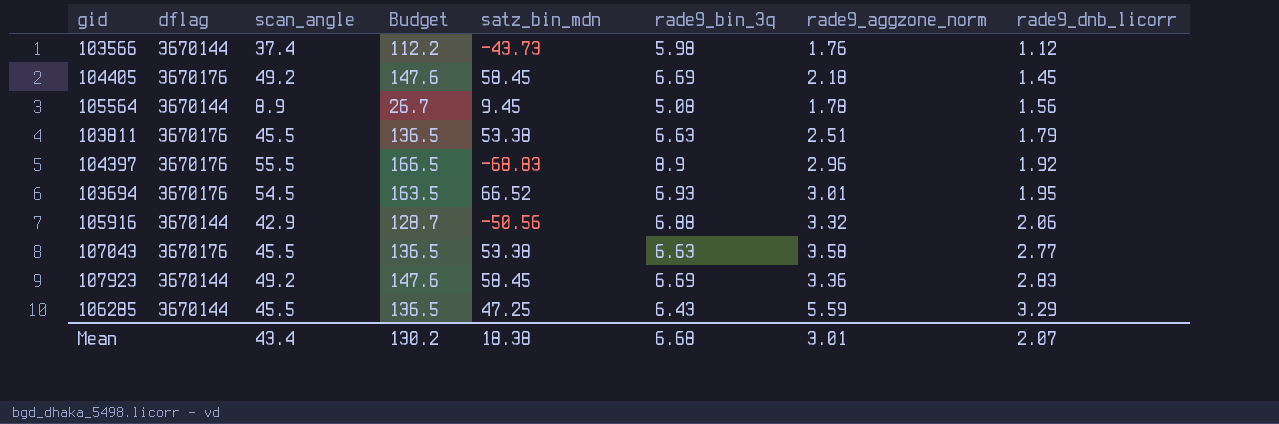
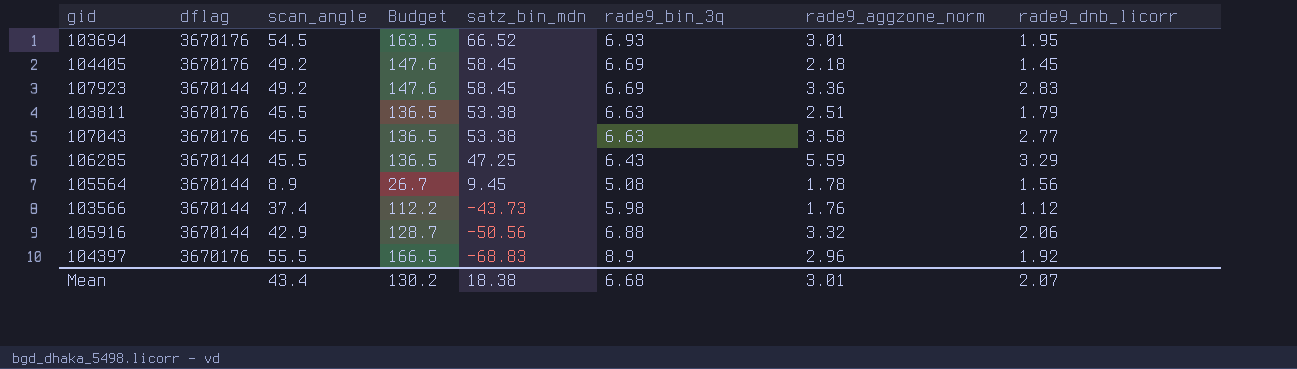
row order: rade9_dnb_licorr ascending -> satz_bin_mdn descending

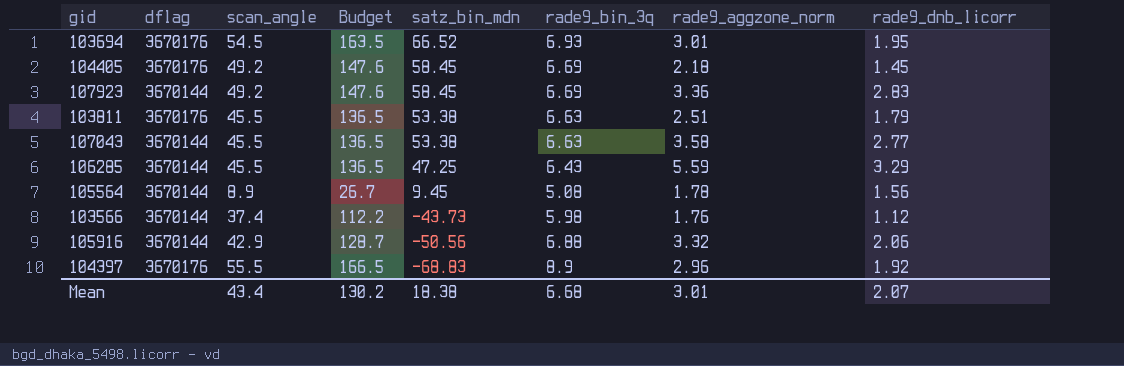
107043 | dflag: 3670176 -> 3670144

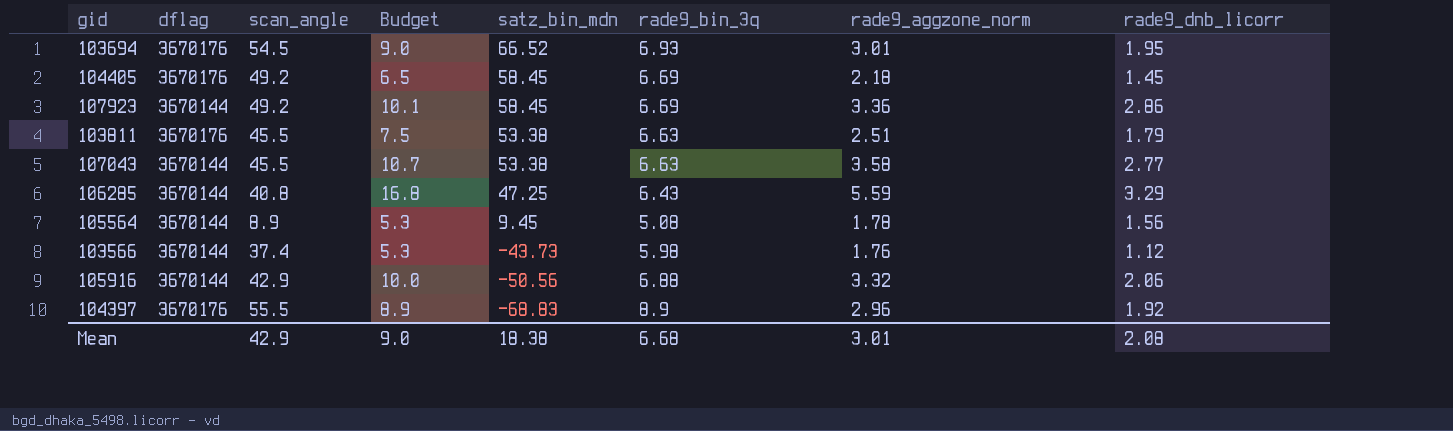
column Budget | formula: [scan_angle] * 3 -> [rade9_aggzone_norm] * 3
107923 | rade9_dnb_licorr: 2.83 -> 2.86
106285 | scan_angle: 45.5 -> 40.8
Mean | scan_angle: 43.4 -> 42.9
Mean | Budget: 130.2 -> 9.0
Mean | rade9_dnb_licorr: 2.07 -> 2.08

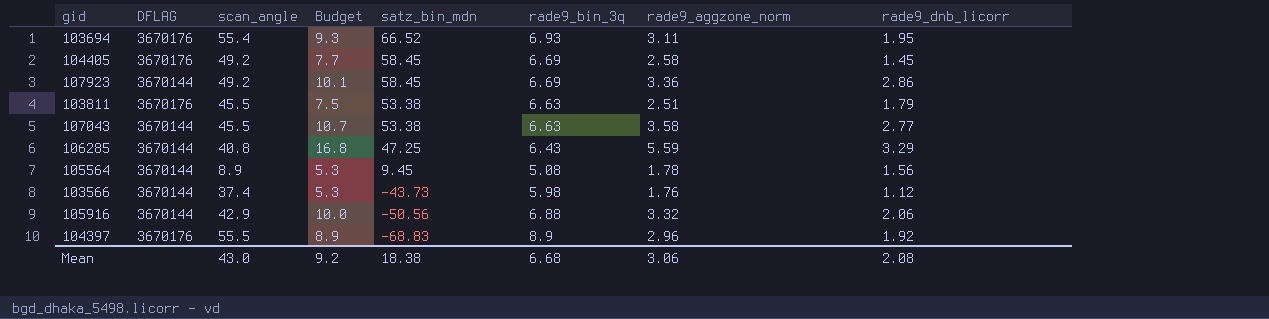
column name: dflag -> DFLAG
103694 | scan_angle: 54.5 -> 55.4
103694 | Budget: 9.0 -> 9.3
103694 | rade9_aggzone_norm: 3.01 -> 3.11
104405 | Budget: 6.5 -> 7.7
104405 | rade9_aggzone_norm: 2.18 -> 2.58
Mean | scan_angle: 42.9 -> 43.0
Mean | Budget: 9.0 -> 9.2
Mean | rade9_aggzone_norm: 3.01 -> 3.06

